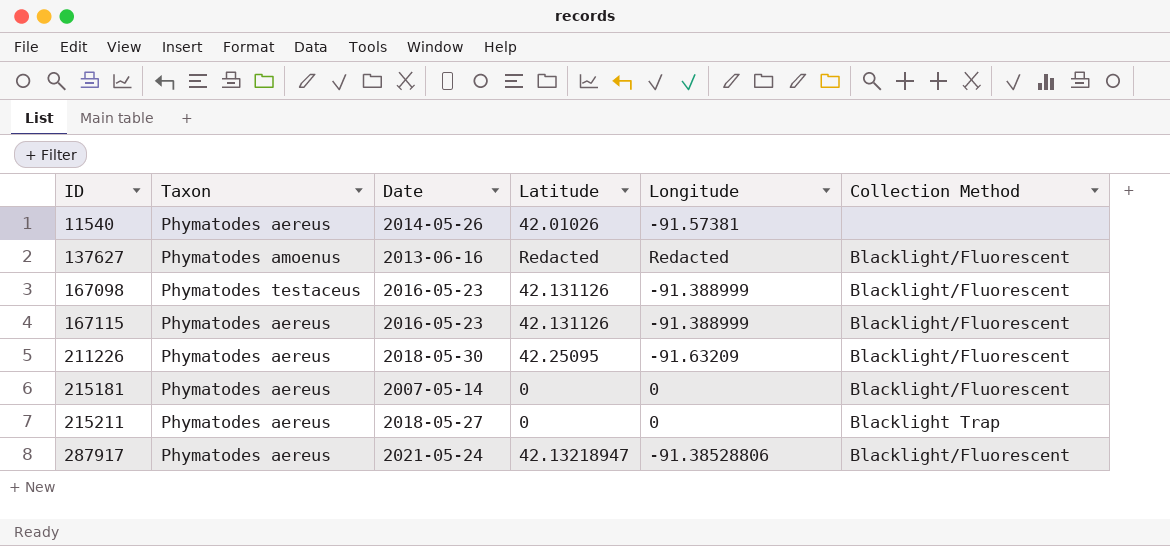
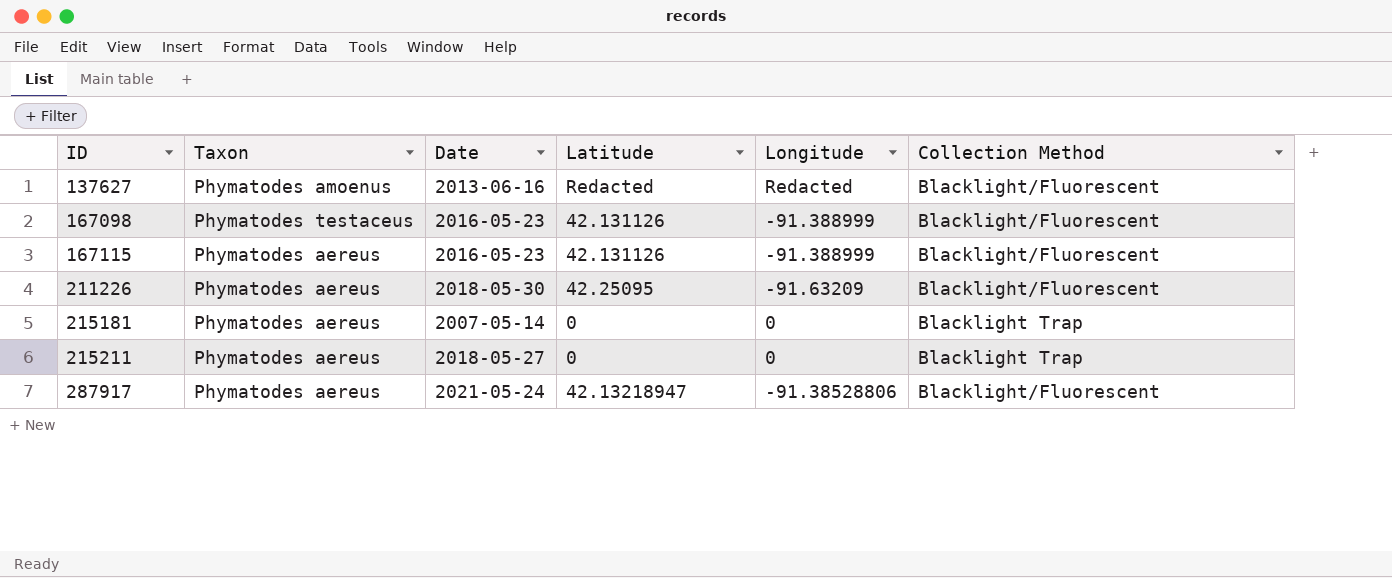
row 11540: Phymatodes aereus | 2014-05-26 | 42.01026 | -91.57381 | none -> none
215181 | Collection Method: Blacklight/Fluorescent -> Blacklight Trap

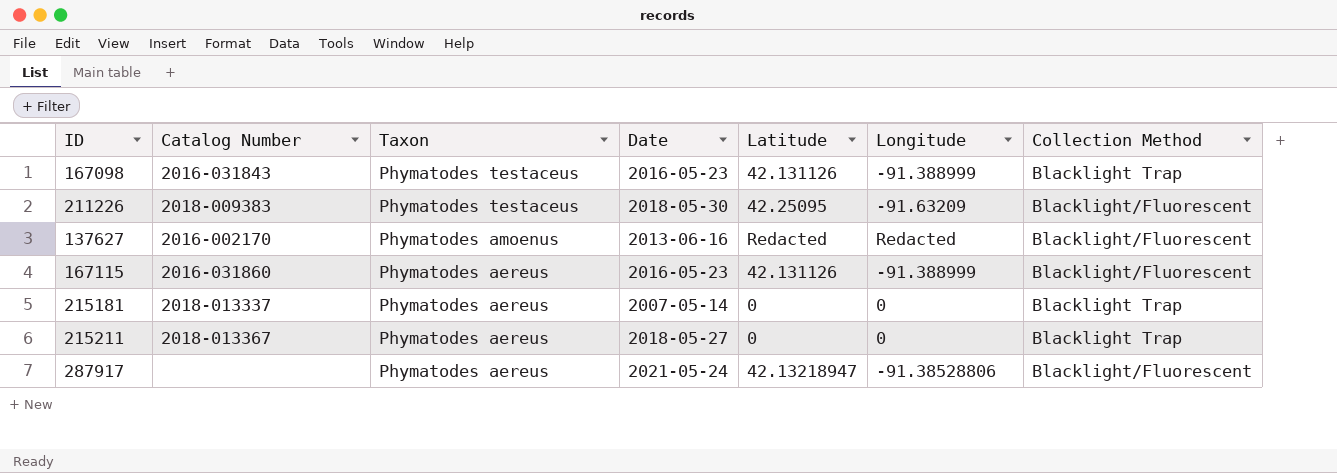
row order: ID ascending -> Taxon descending
column Catalog Number | position: none -> 2
167098 | Collection Method: Blacklight/Fluorescent -> Blacklight Trap
211226 | Taxon: Phymatodes aereus -> Phymatodes testaceus

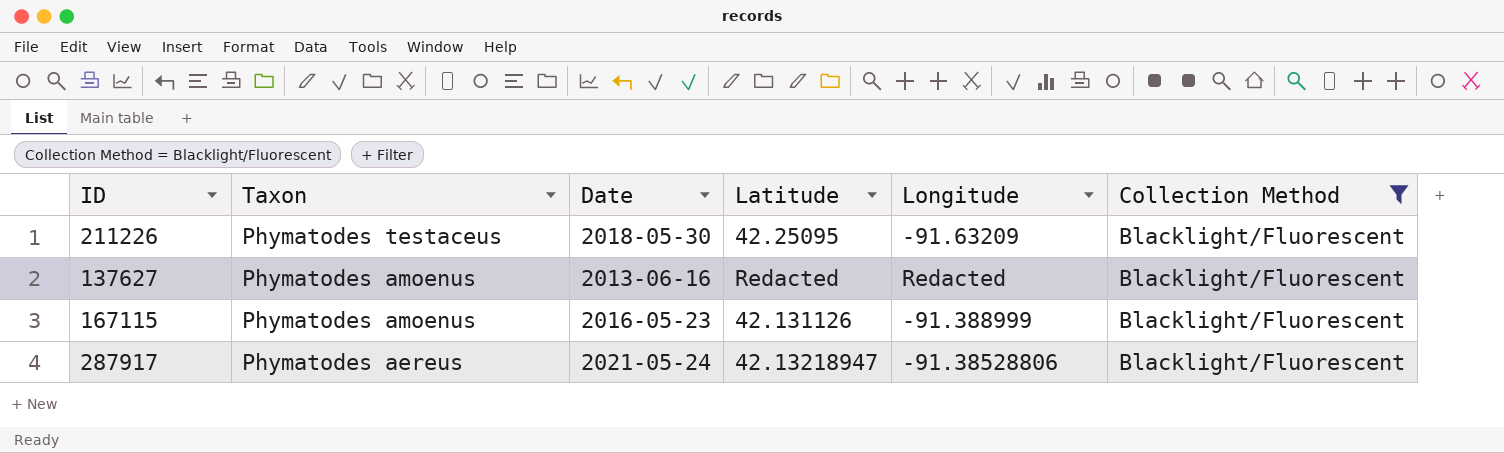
filter: none -> Collection Method = Blacklight/Fluorescent
column Catalog Number | position: 2 -> none
167115 | Taxon: Phymatodes aereus -> Phymatodes amoenus

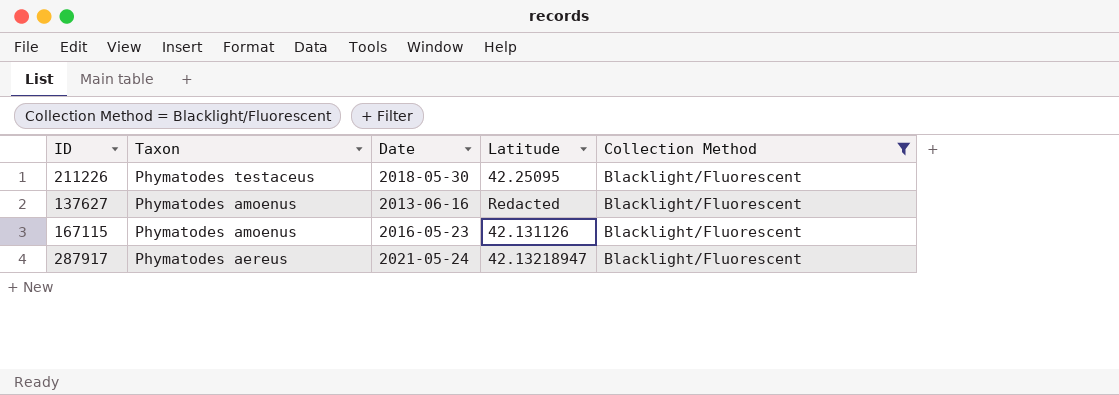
column Longitude | position: 5 -> none

